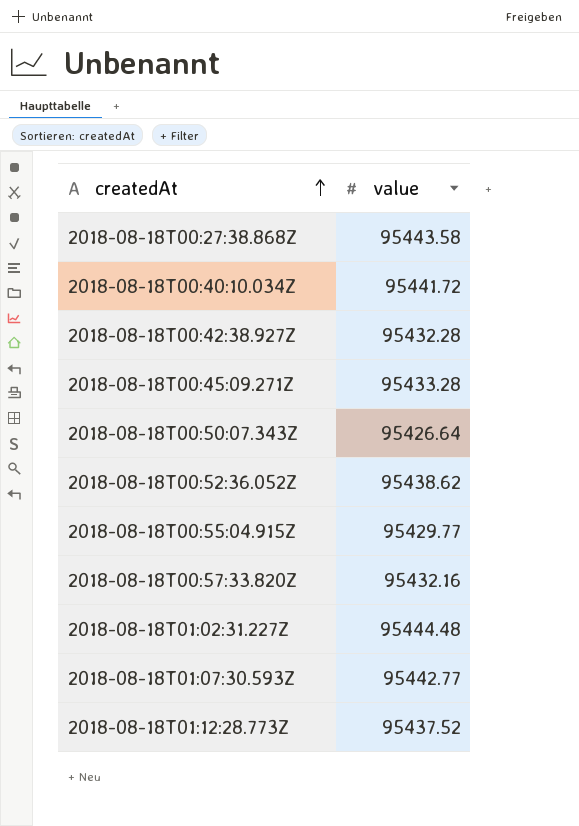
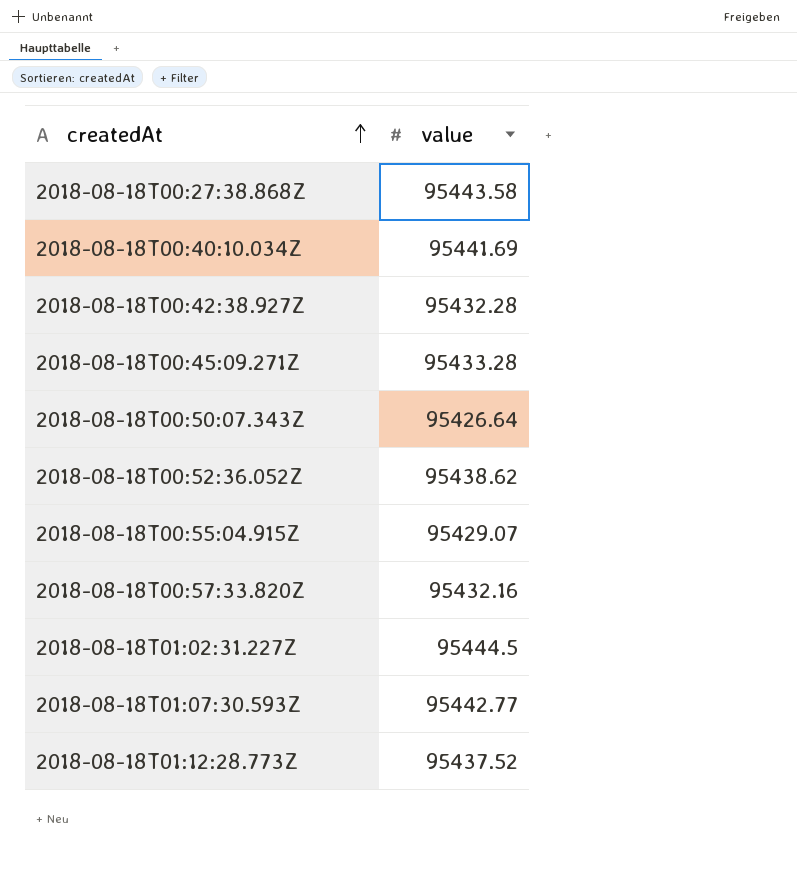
2018-08-18T00:40:10.034Z | value: 95441.72 -> 95441.69
2018-08-18T00:55:04.915Z | value: 95429.77 -> 95429.07
2018-08-18T01:02:31.227Z | value: 95444.48 -> 95444.5

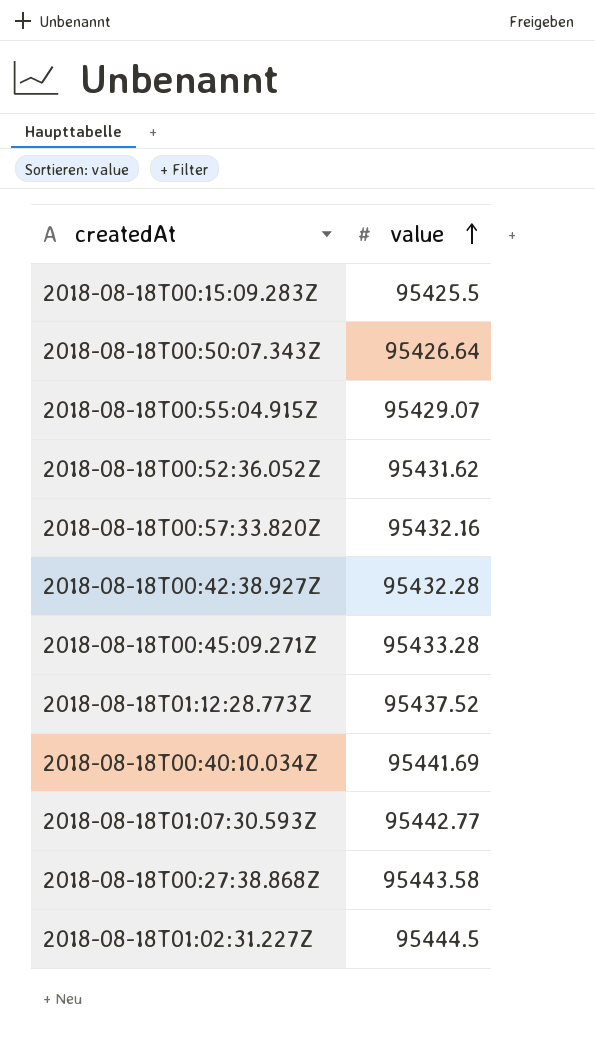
row order: createdAt ascending -> value ascending
row 2018-08-18T00:15:09.283Z: none -> 95425.5
2018-08-18T00:52:36.052Z | value: 95438.62 -> 95431.62

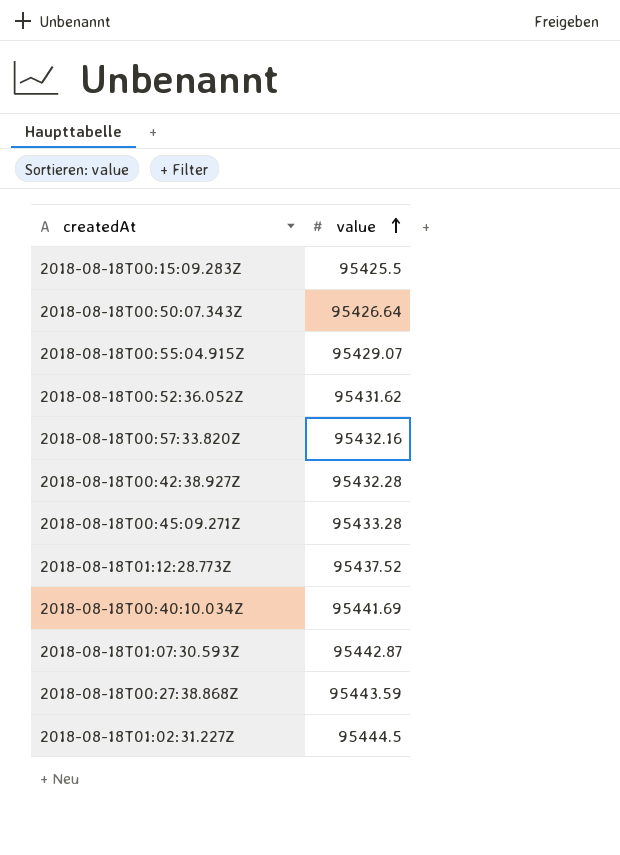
2018-08-18T01:07:30.593Z | value: 95442.77 -> 95442.87
2018-08-18T00:27:38.868Z | value: 95443.58 -> 95443.59

